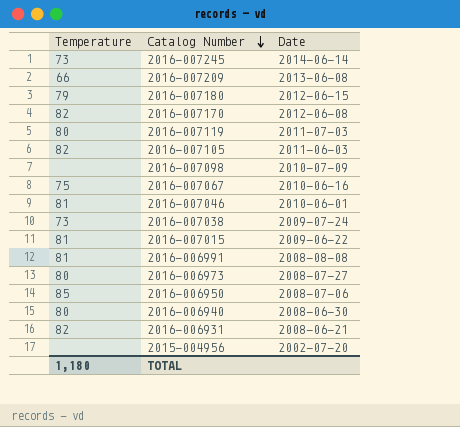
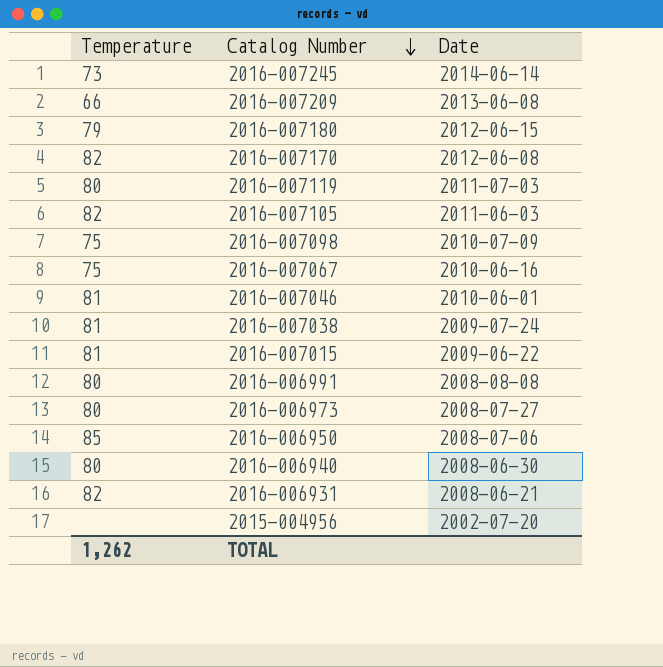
2016-007098 | Temperature: none -> 75
2016-007038 | Temperature: 73 -> 81
2016-006991 | Temperature: 81 -> 80
TOTAL | Temperature: 1,180 -> 1,262

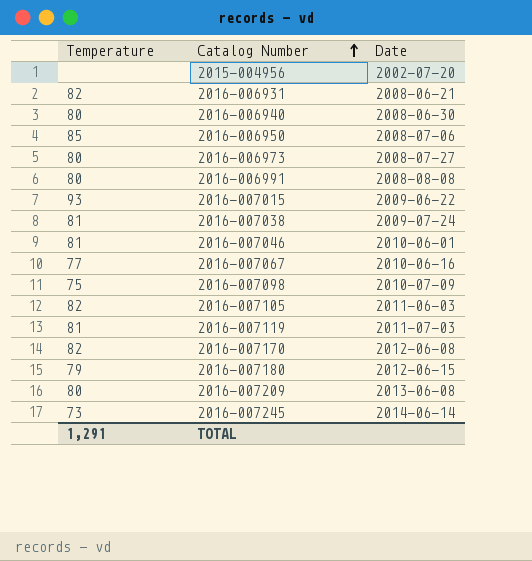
row order: Catalog Number descending -> Catalog Number ascending
2016-007015 | Temperature: 81 -> 93
2016-007067 | Temperature: 75 -> 77
2016-007119 | Temperature: 80 -> 81
2016-007209 | Temperature: 66 -> 80
TOTAL | Temperature: 1,262 -> 1,291

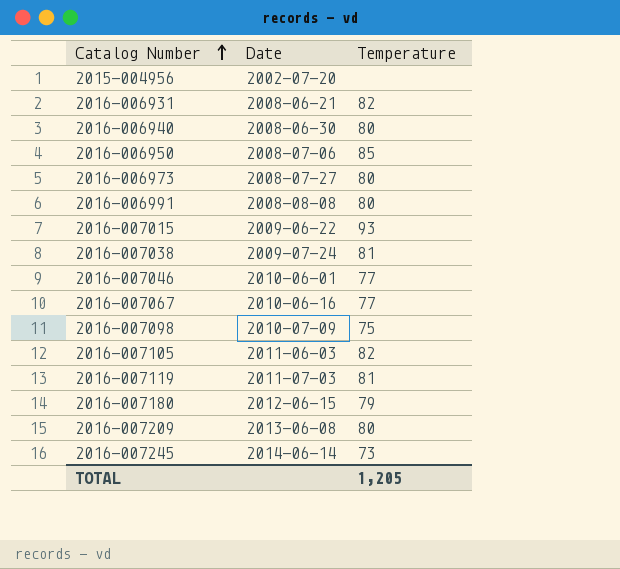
column Temperature | position: 1 -> 3
row 2016-007170: 82 | 2012-06-08 -> none
2016-007046 | Temperature: 81 -> 77
TOTAL | Temperature: 1,291 -> 1,205

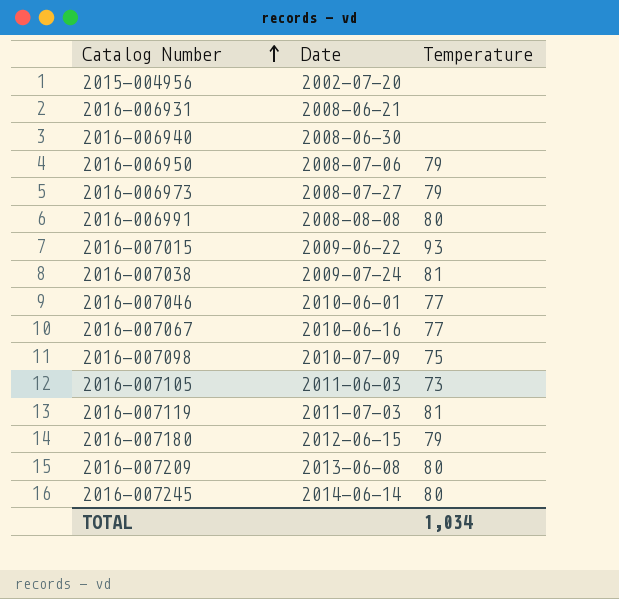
2016-006931 | Temperature: 82 -> none
2016-006940 | Temperature: 80 -> none
2016-006950 | Temperature: 85 -> 79
2016-006973 | Temperature: 80 -> 79
2016-007105 | Temperature: 82 -> 73
2016-007245 | Temperature: 73 -> 80
TOTAL | Temperature: 1,205 -> 1,034

